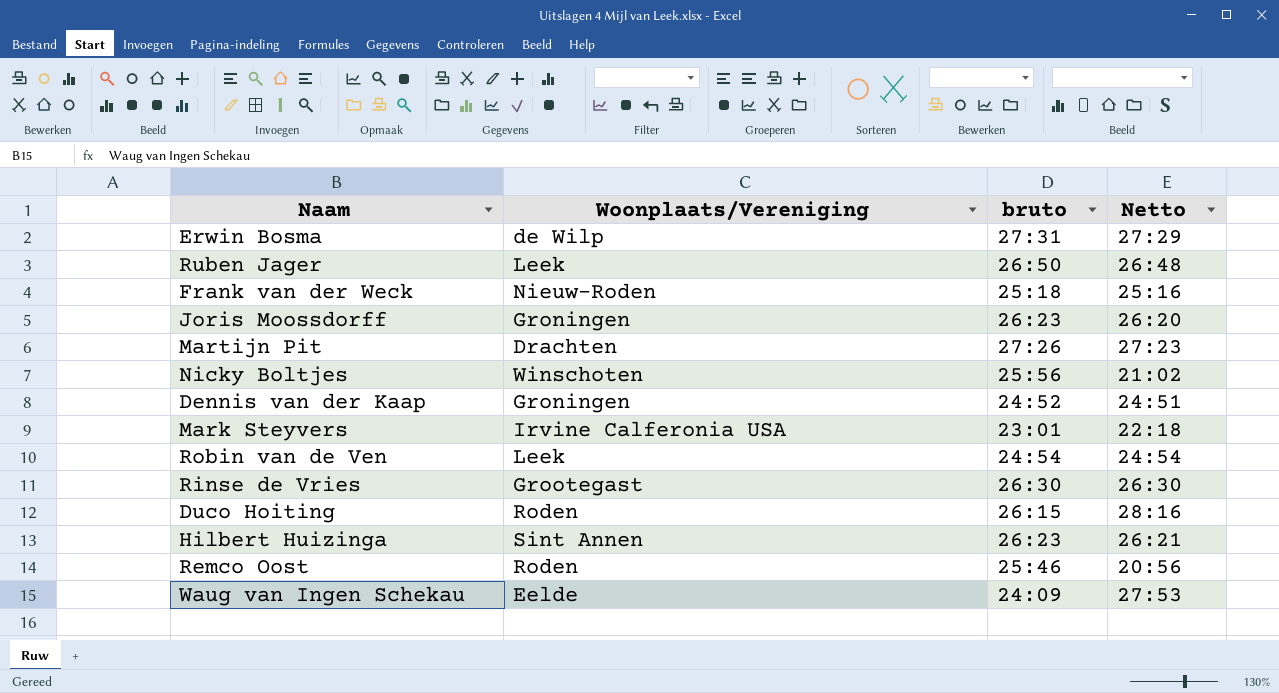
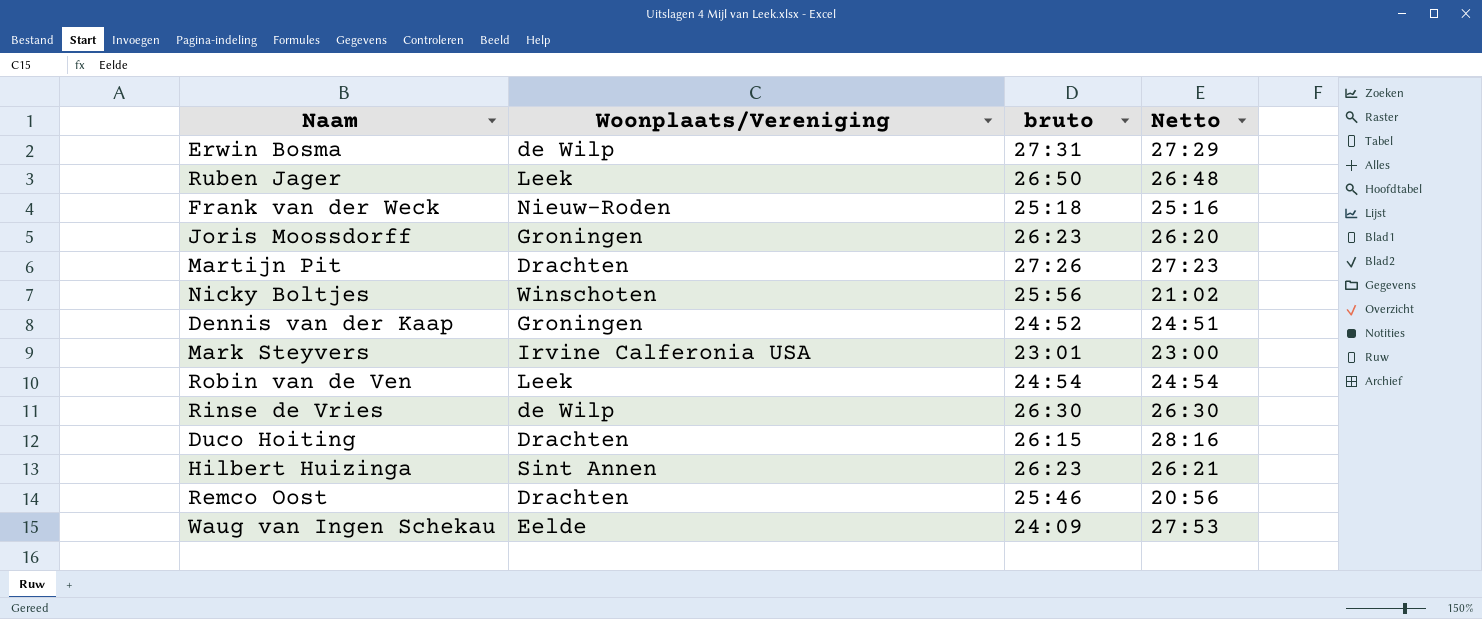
Mark Steyvers | Netto: 22:18 -> 23:00
Rinse de Vries | Woonplaats/Vereniging: Grootegast -> de Wilp
Duco Hoiting | Woonplaats/Vereniging: Roden -> Drachten
Remco Oost | Woonplaats/Vereniging: Roden -> Drachten

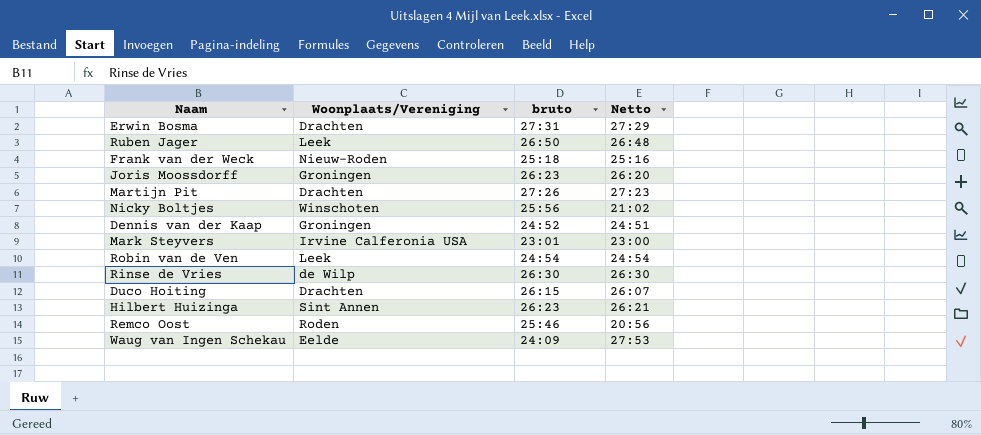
Erwin Bosma | Woonplaats/Vereniging: de Wilp -> Drachten
Duco Hoiting | Netto: 28:16 -> 26:07
Remco Oost | Woonplaats/Vereniging: Drachten -> Roden

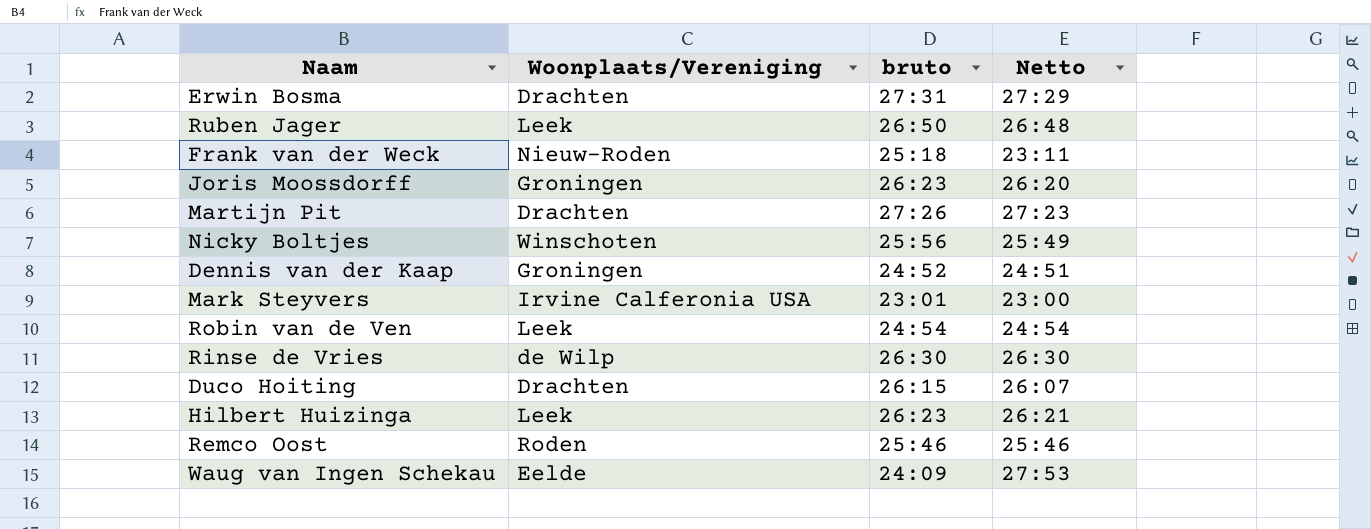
Frank van der Weck | Netto: 25:16 -> 23:11
Nicky Boltjes | Netto: 21:02 -> 25:49
Hilbert Huizinga | Woonplaats/Vereniging: Sint Annen -> Leek
Remco Oost | Netto: 20:56 -> 25:46

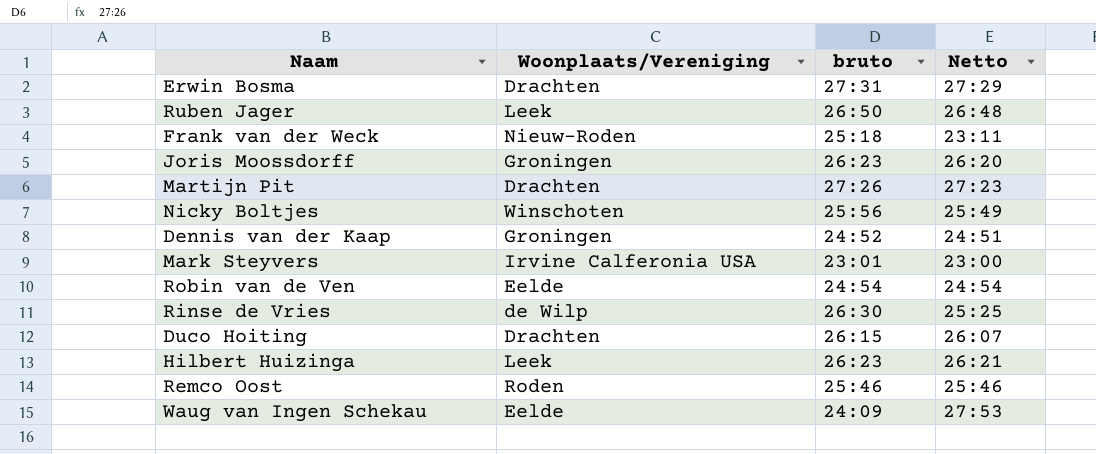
Robin van de Ven | Woonplaats/Vereniging: Leek -> Eelde
Rinse de Vries | Netto: 26:30 -> 25:25

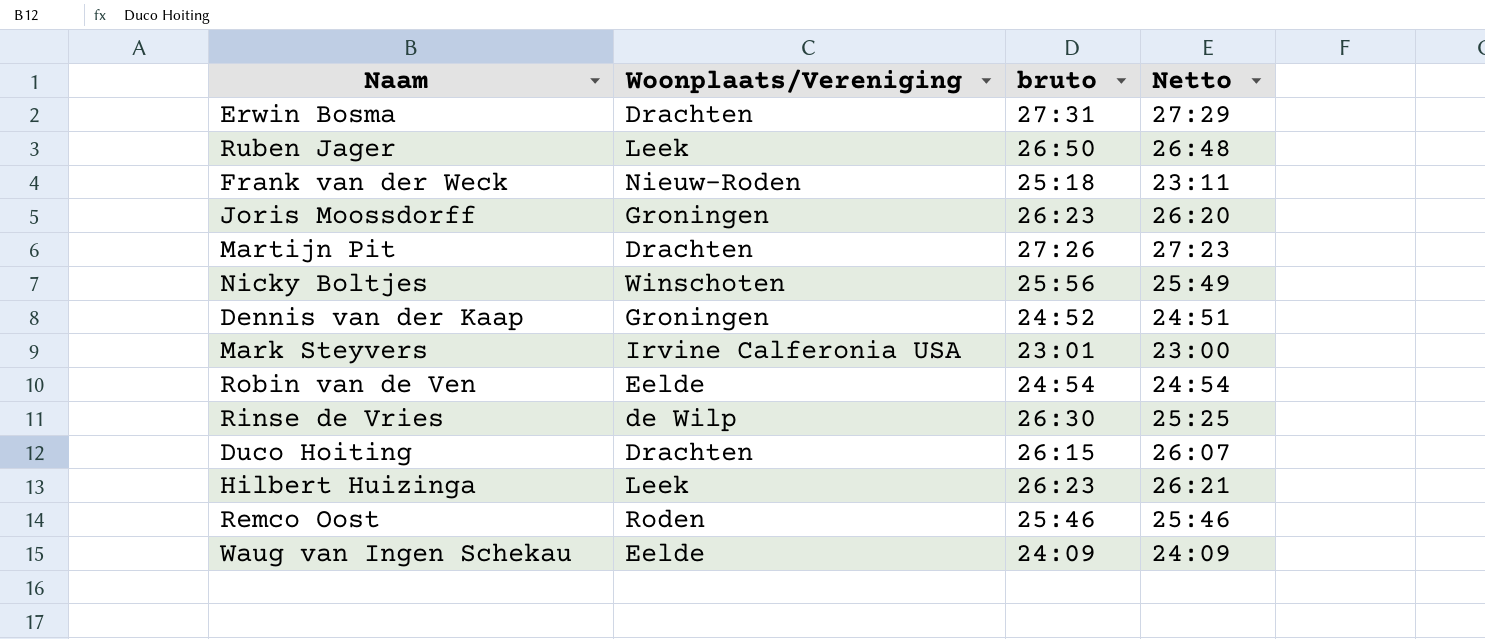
Waug van Ingen Schekau | Netto: 27:53 -> 24:09

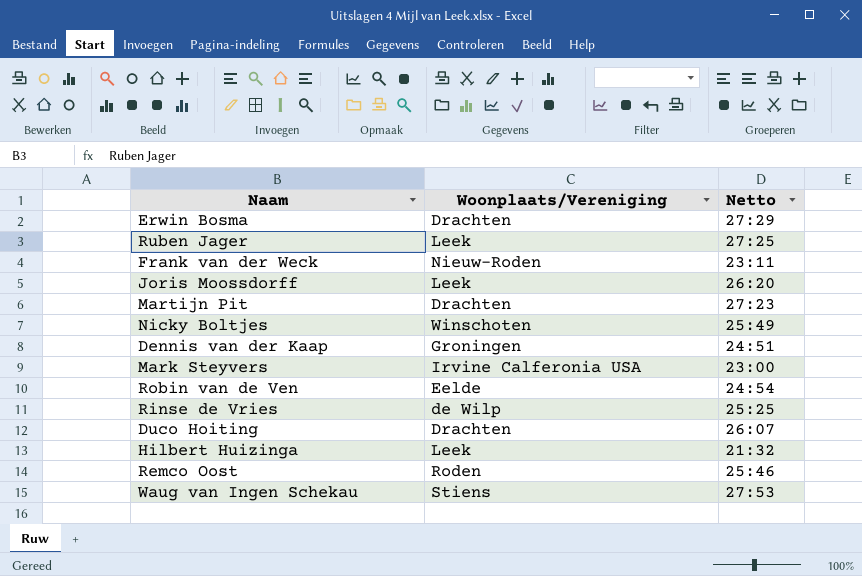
column bruto | position: 3 -> none
Ruben Jager | Netto: 26:48 -> 27:25
Joris Moossdorff | Woonplaats/Vereniging: Groningen -> Leek
Hilbert Huizinga | Netto: 26:21 -> 21:32
Waug van Ingen Schekau | Woonplaats/Vereniging: Eelde -> Stiens
Waug van Ingen Schekau | Netto: 24:09 -> 27:53

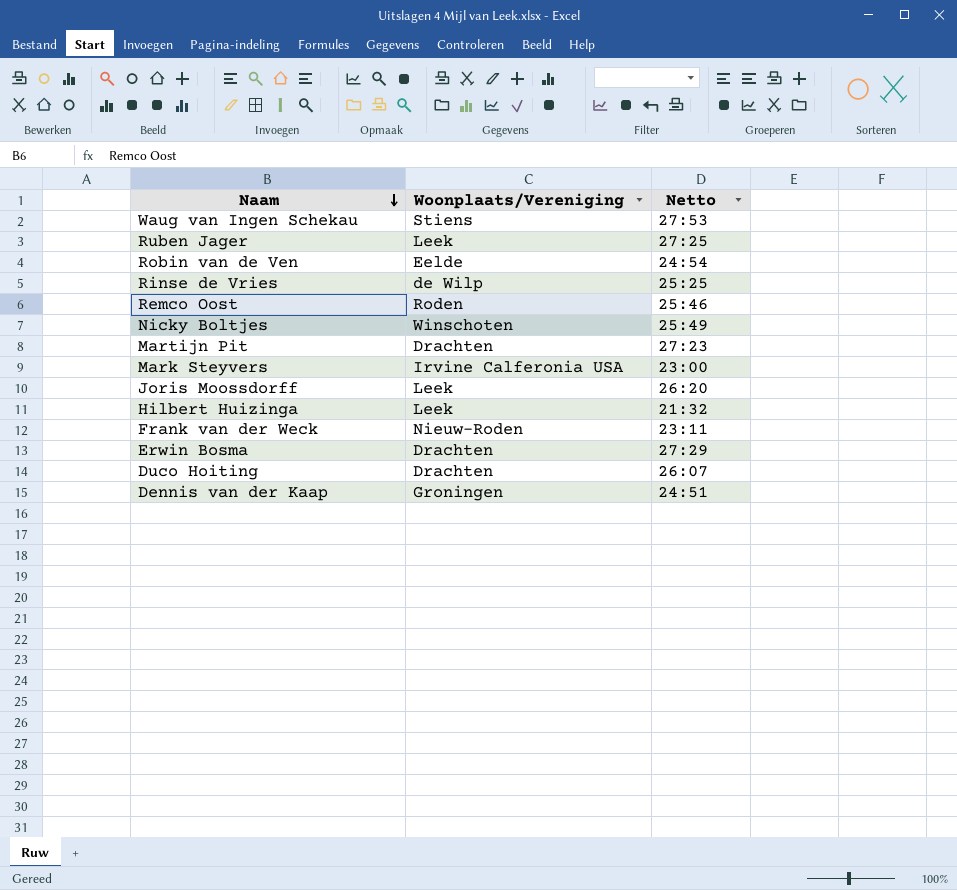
row order: none -> Naam descending

